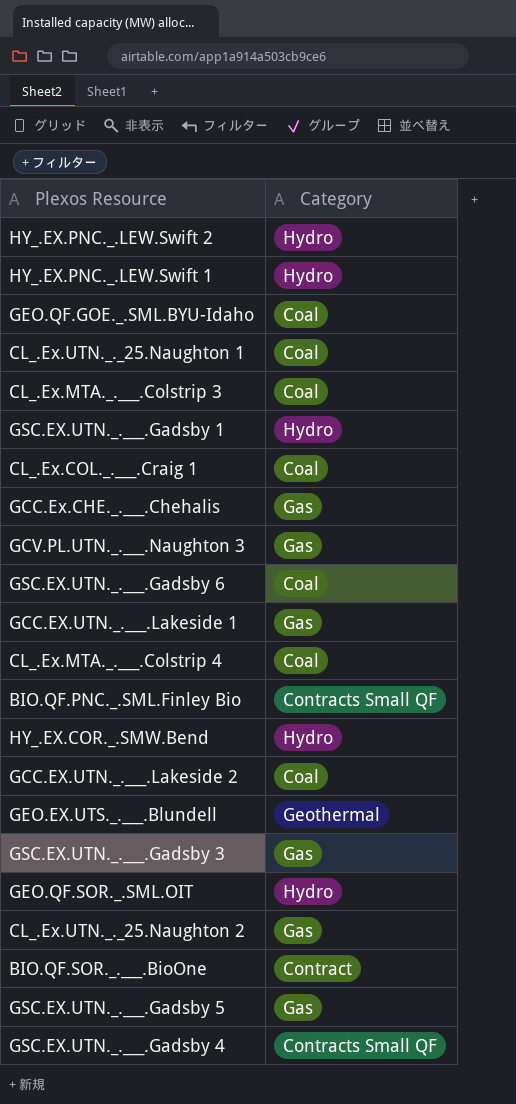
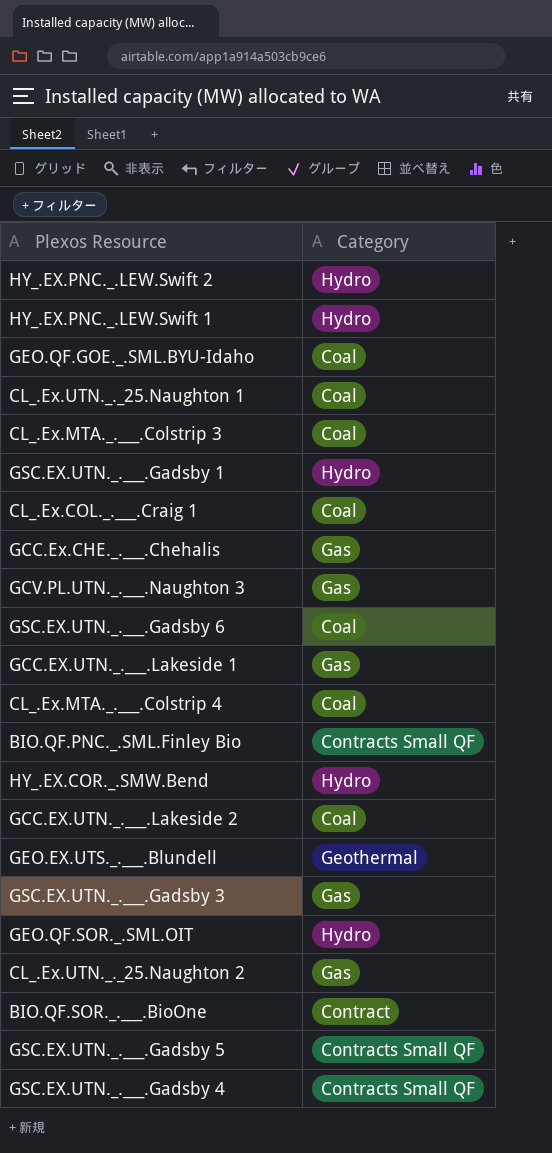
GSC.EX.UTN._.___.Gadsby 5 | Category: Gas -> Contracts Small QF

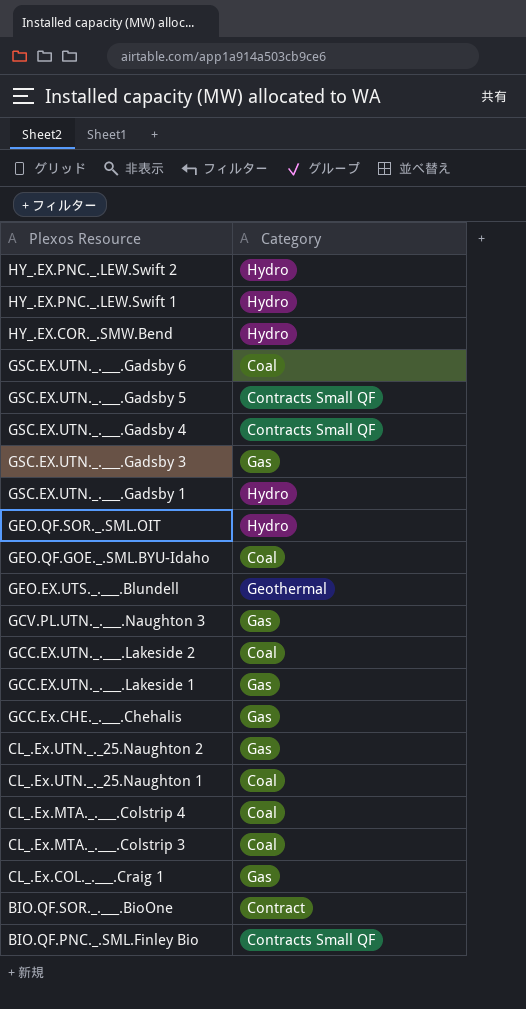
row order: none -> Plexos Resource descending
CL_.Ex.COL._.___.Craig 1 | Category: Coal -> Gas

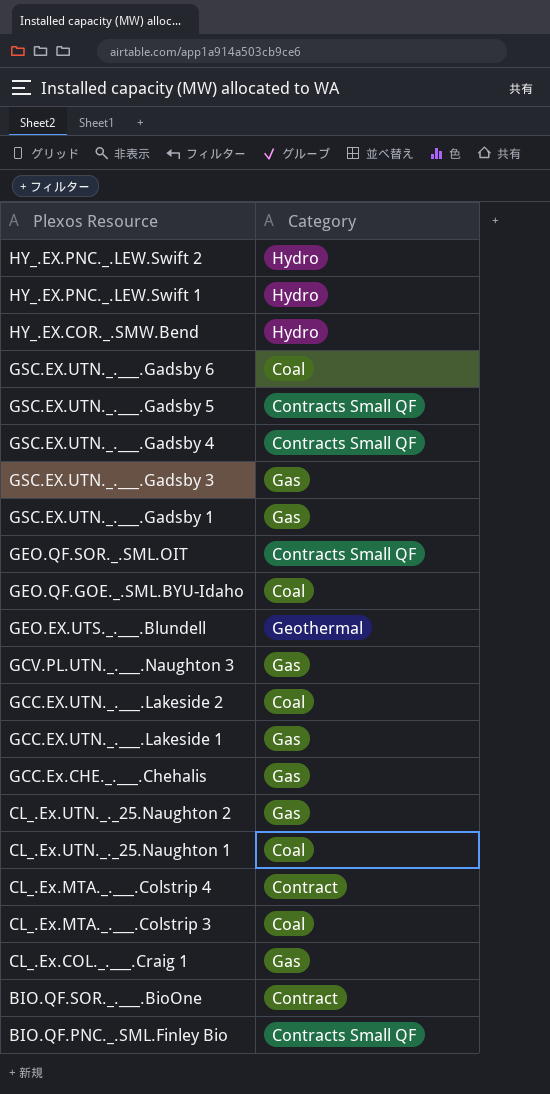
GSC.EX.UTN._.___.Gadsby 1 | Category: Hydro -> Gas
GEO.QF.SOR._.SML.OIT | Category: Hydro -> Contracts Small QF
CL_.Ex.MTA._.___.Colstrip 4 | Category: Coal -> Contract

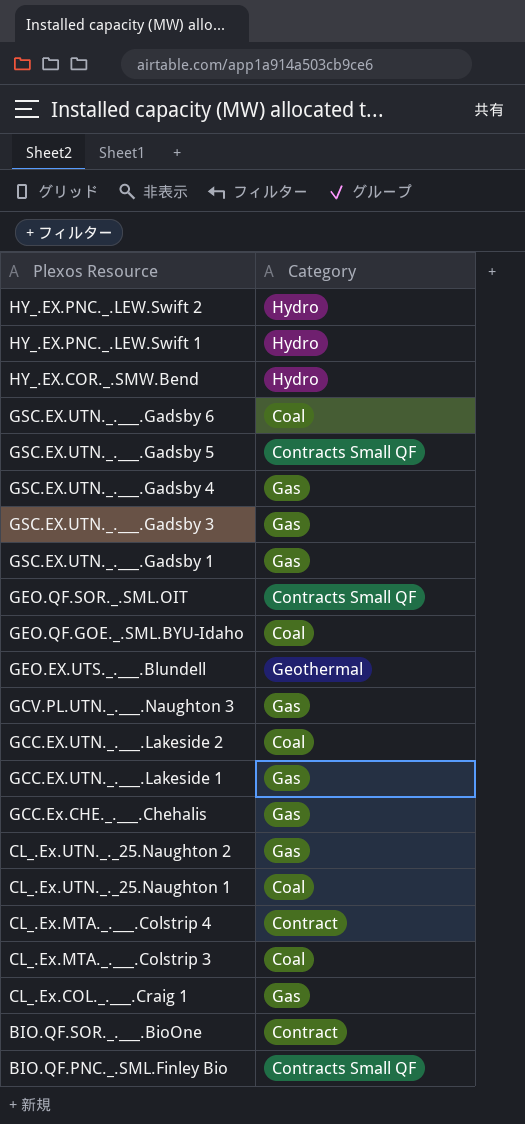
GSC.EX.UTN._.___.Gadsby 4 | Category: Contracts Small QF -> Gas

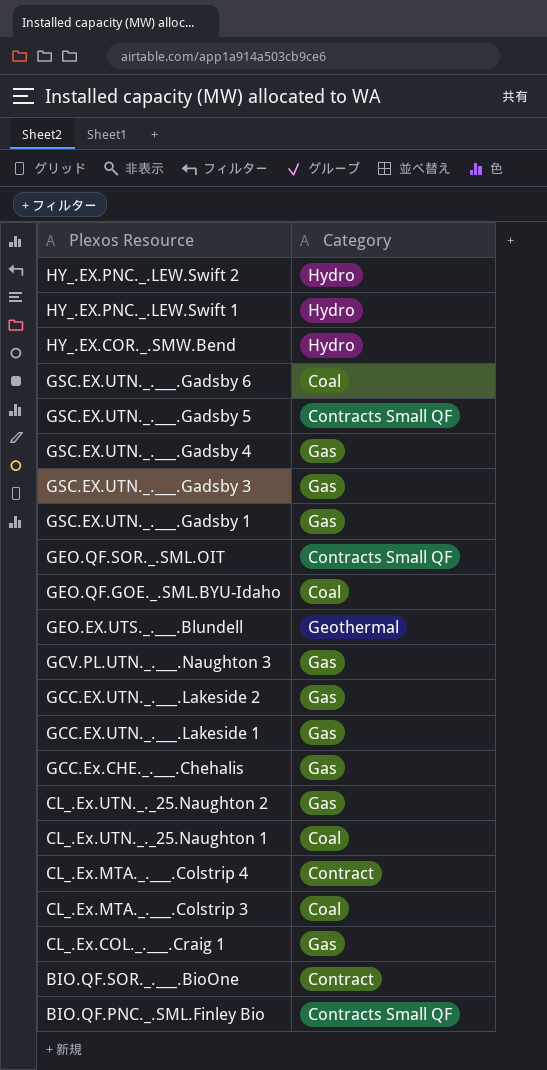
GCC.EX.UTN._.___.Lakeside 2 | Category: Coal -> Gas

